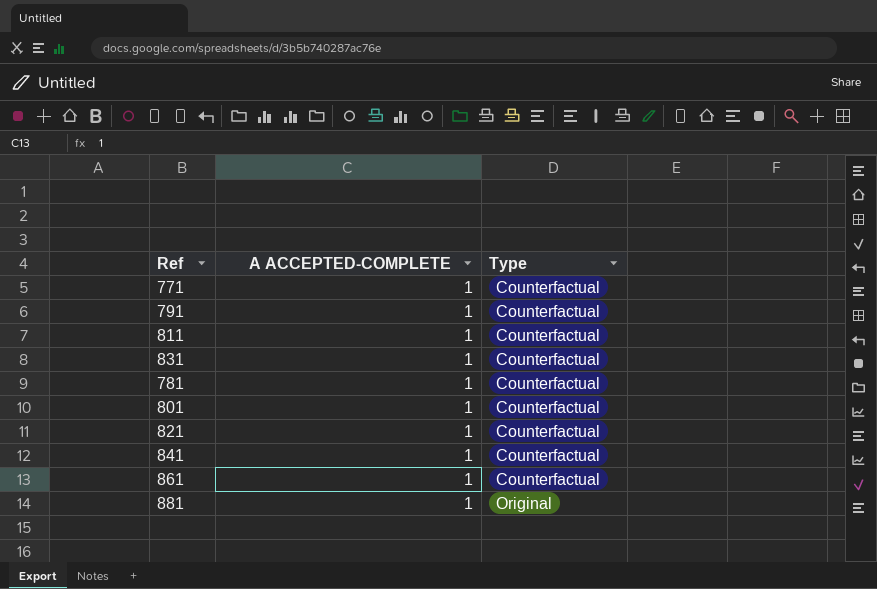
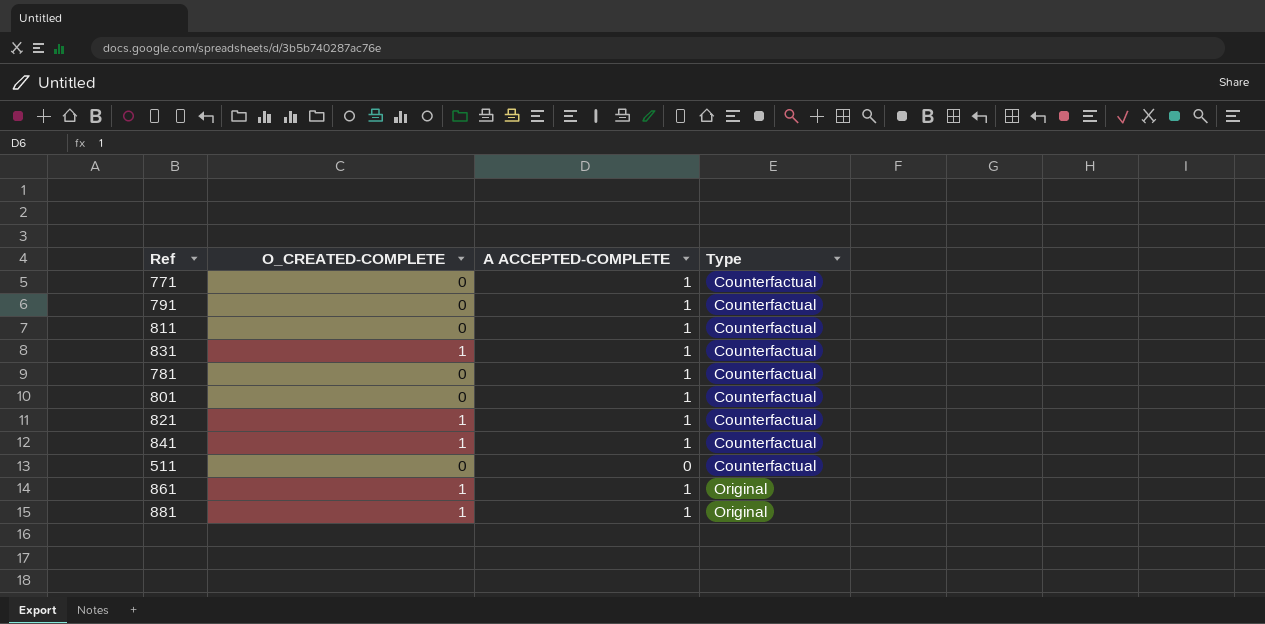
column O_CREATED-COMPLETE | position: none -> 2
row 511: none -> 0 | 0 | Counterfactual
861 | Type: Counterfactual -> Original

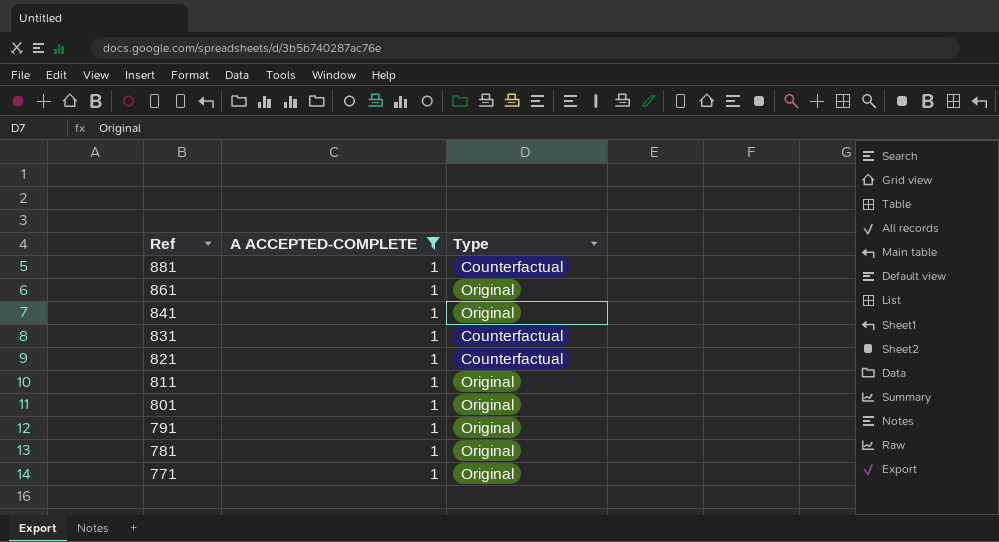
filter: none -> A ACCEPTED-COMPLETE = 1
row order: Type ascending -> Ref descending
column O_CREATED-COMPLETE | position: 2 -> none
881 | Type: Original -> Counterfactual
841 | Type: Counterfactual -> Original
811 | Type: Counterfactual -> Original
801 | Type: Counterfactual -> Original
791 | Type: Counterfactual -> Original
781 | Type: Counterfactual -> Original
771 | Type: Counterfactual -> Original

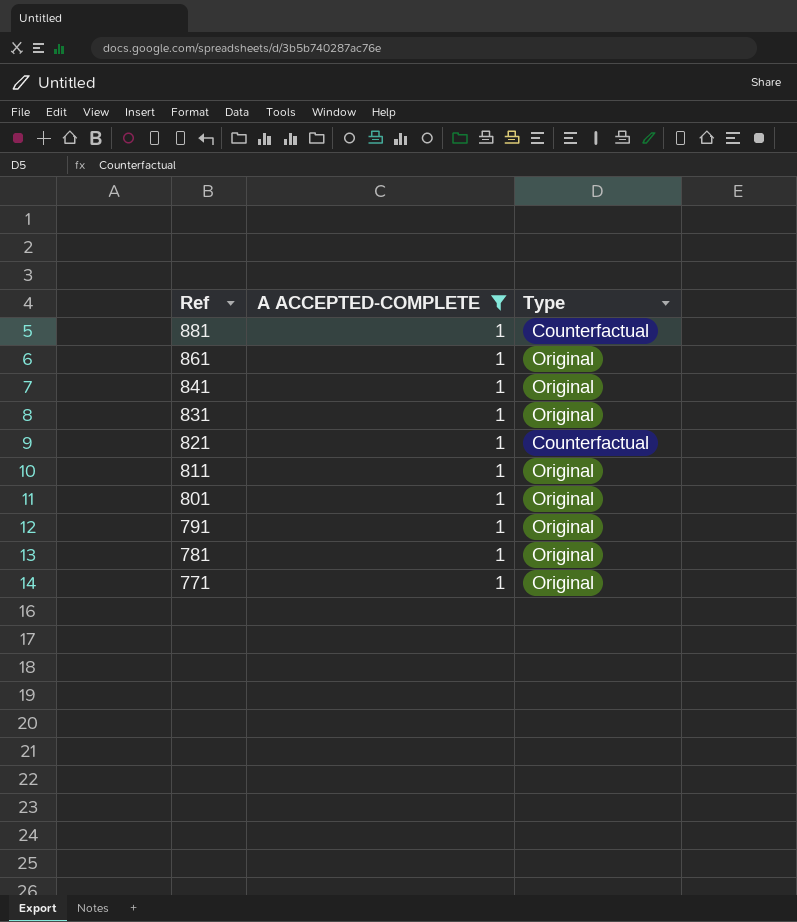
831 | Type: Counterfactual -> Original

